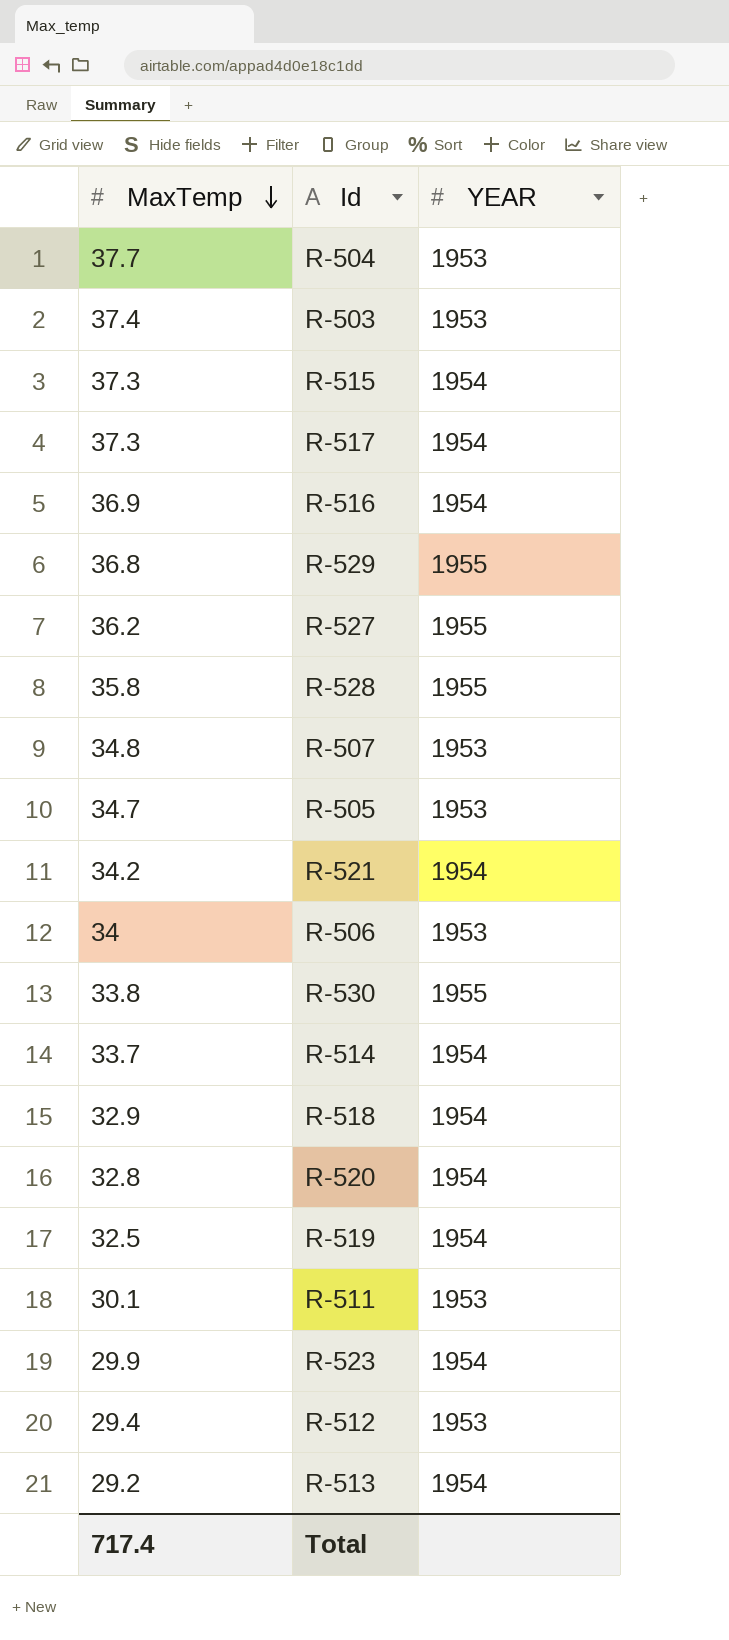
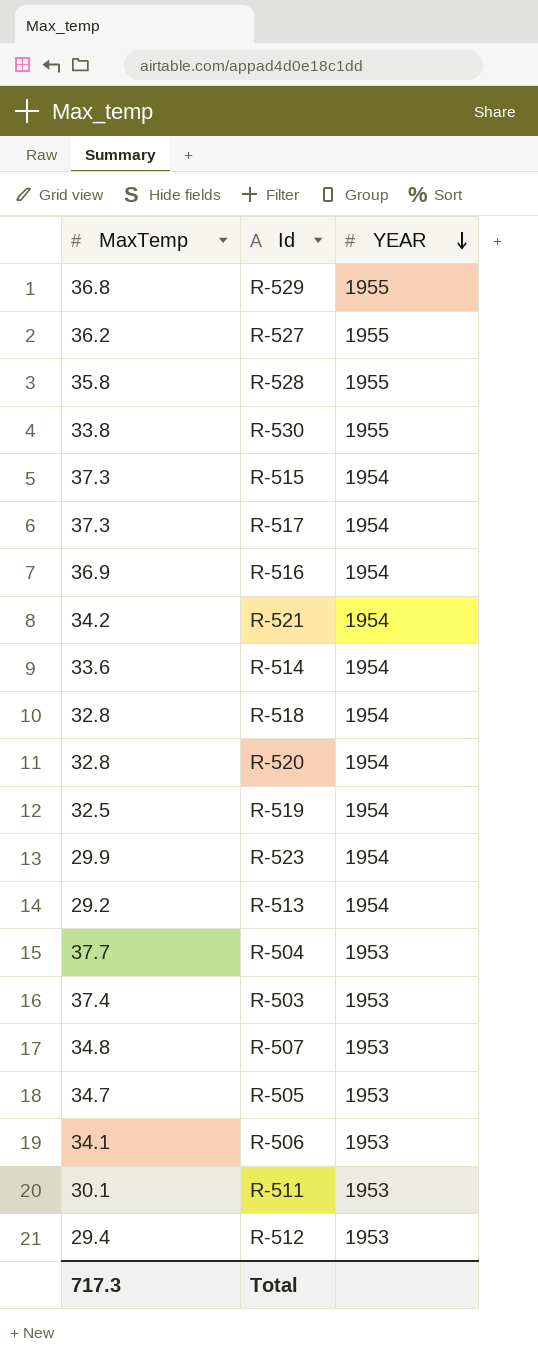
row order: MaxTemp descending -> YEAR descending
R-514 | MaxTemp: 33.7 -> 33.6
R-518 | MaxTemp: 32.9 -> 32.8
R-506 | MaxTemp: 34 -> 34.1
Total | MaxTemp: 717.4 -> 717.3

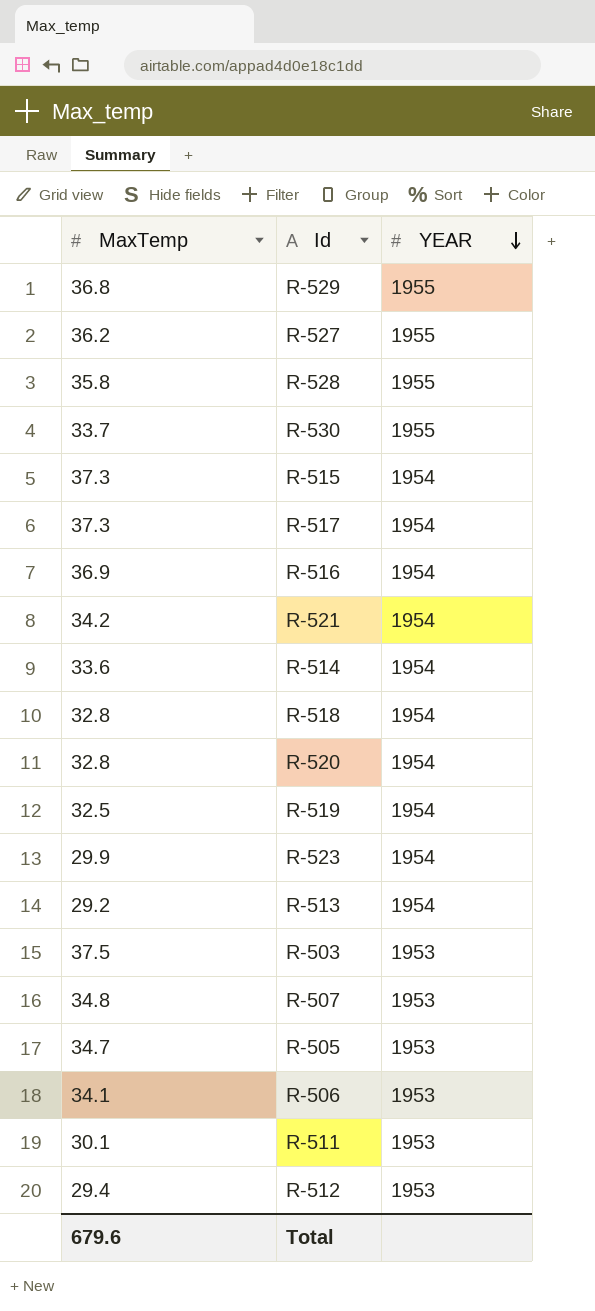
row R-504: 37.7 | 1953 -> none
R-530 | MaxTemp: 33.8 -> 33.7
R-503 | MaxTemp: 37.4 -> 37.5
Total | MaxTemp: 717.3 -> 679.6

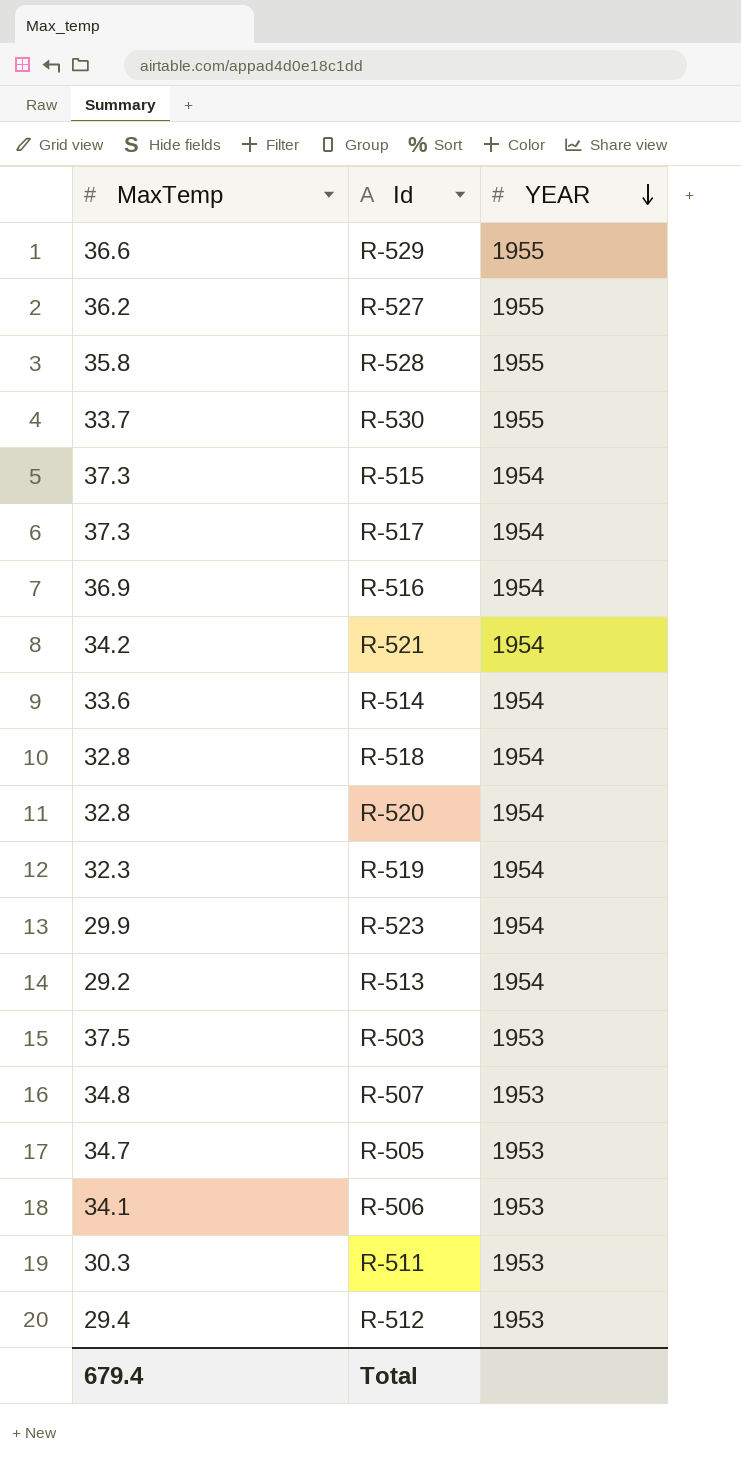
R-529 | MaxTemp: 36.8 -> 36.6
R-519 | MaxTemp: 32.5 -> 32.3
R-511 | MaxTemp: 30.1 -> 30.3
Total | MaxTemp: 679.6 -> 679.4

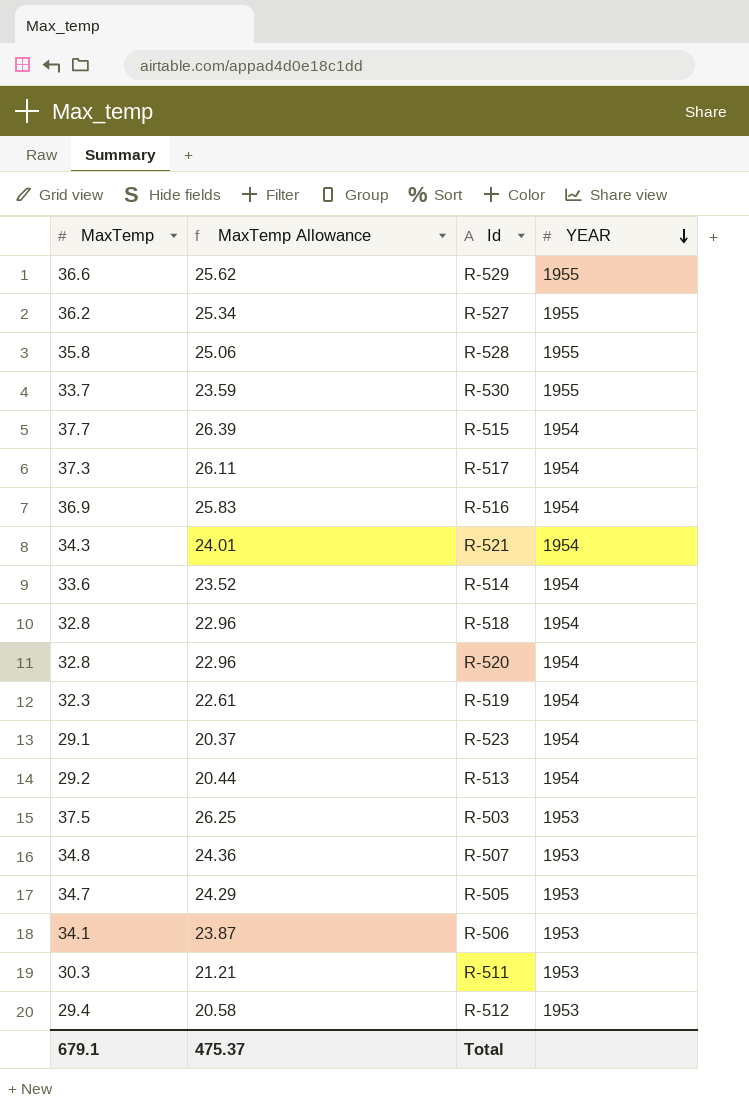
column MaxTemp Allowance | formula: none -> [MaxTemp] * 0.7
R-515 | MaxTemp: 37.3 -> 37.7
R-521 | MaxTemp: 34.2 -> 34.3
R-523 | MaxTemp: 29.9 -> 29.1
Total | MaxTemp: 679.4 -> 679.1

